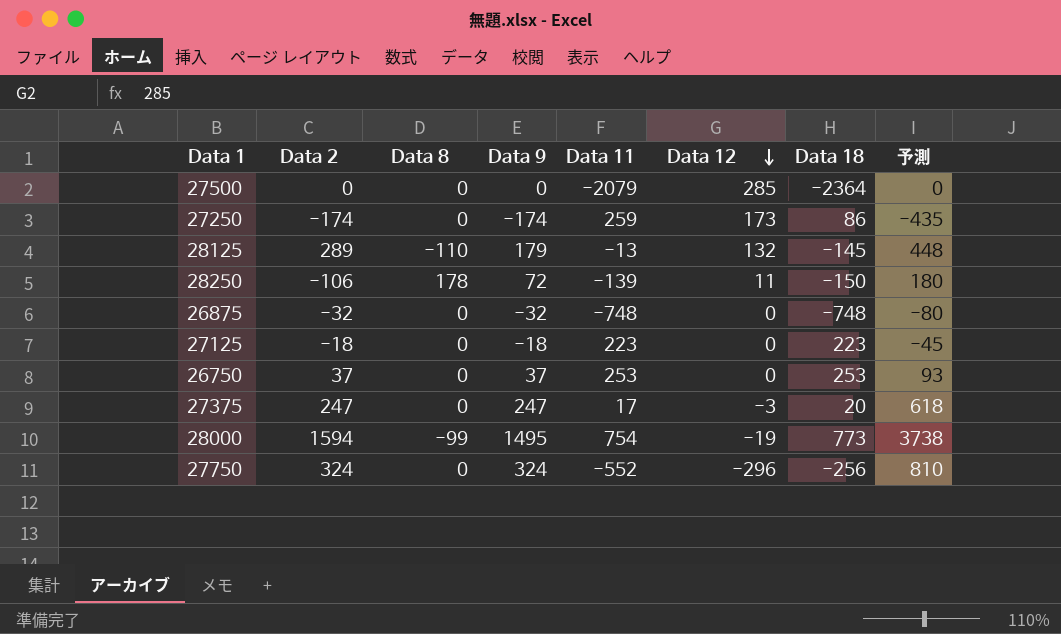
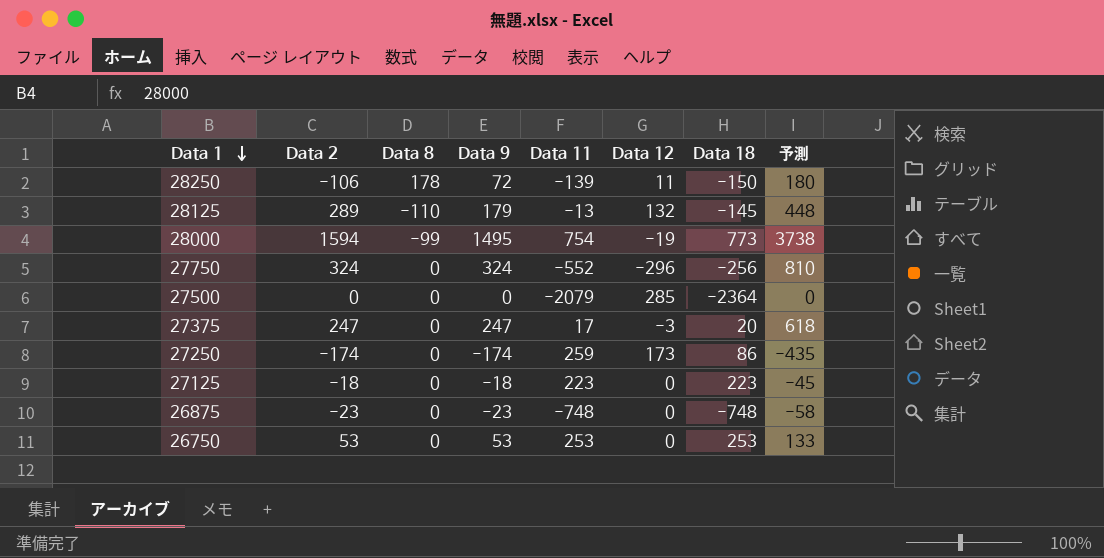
row order: Data 12 descending -> Data 1 descending
26875 | Data 2: -32 -> -23
26875 | Data 9: -32 -> -23
26875 | 予測: -80 -> -58
26750 | Data 2: 37 -> 53
26750 | Data 9: 37 -> 53
26750 | 予測: 93 -> 133

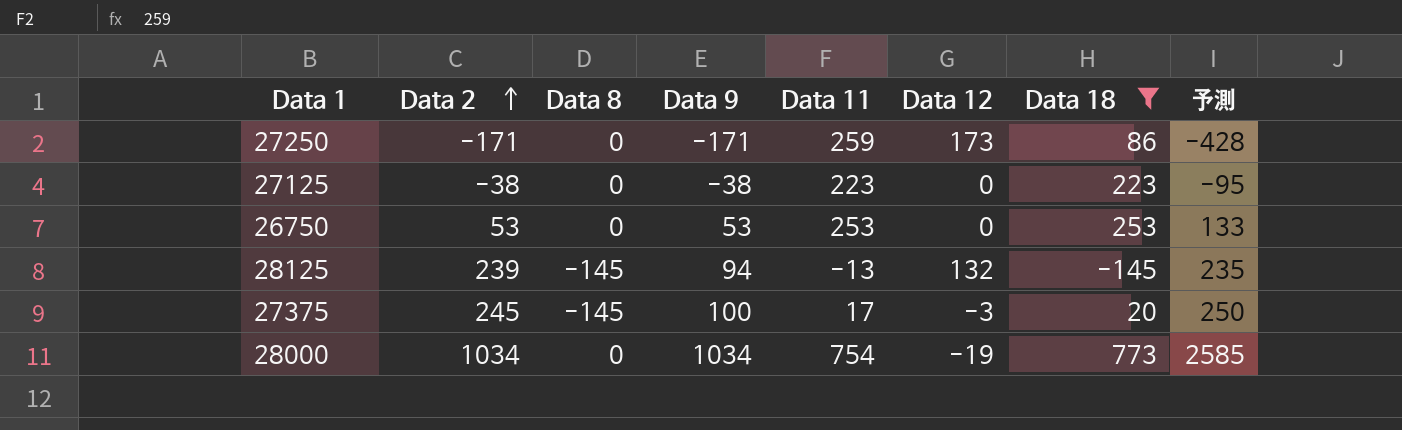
filter: none -> Data 18 >= -145
row order: Data 1 descending -> Data 2 ascending
27250 | Data 2: -174 -> -171
27250 | Data 9: -174 -> -171
27250 | 予測: -435 -> -428
27125 | Data 2: -18 -> -38
27125 | Data 9: -18 -> -38
27125 | 予測: -45 -> -95
28125 | Data 2: 289 -> 239
28125 | Data 8: -110 -> -145
28125 | Data 9: 179 -> 94
28125 | 予測: 448 -> 235
27375 | Data 2: 247 -> 245
27375 | Data 8: 0 -> -145
27375 | Data 9: 247 -> 100
27375 | 予測: 618 -> 250
28000 | Data 2: 1594 -> 1034
28000 | Data 8: -99 -> 0
28000 | Data 9: 1495 -> 1034
28000 | 予測: 3738 -> 2585

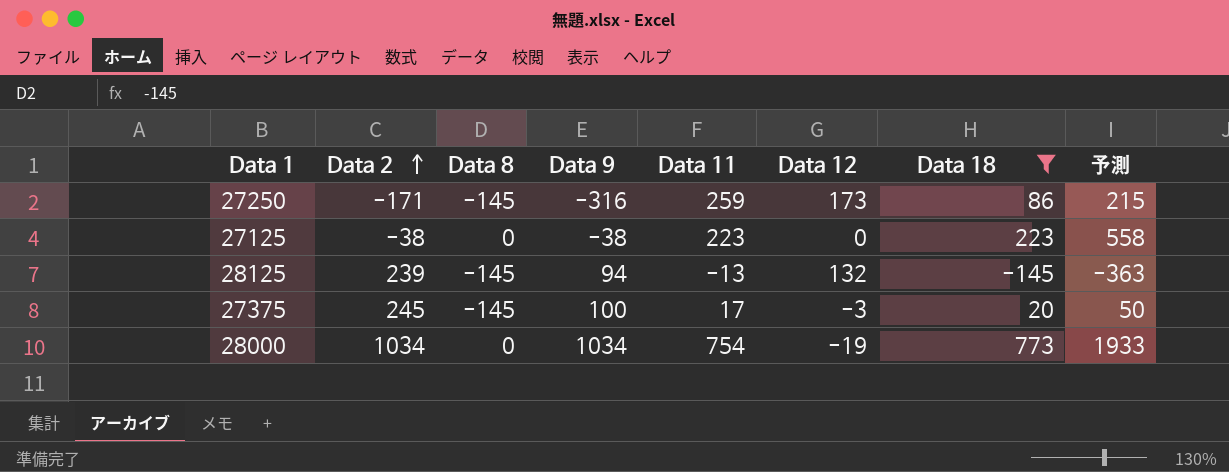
column 予測 | formula: [Data 9] * 2.5 -> [Data 18] * 2.5
row 26750: 53 | 0 | 53 | 253 | 0 | 253 | 133 -> none
27250 | Data 8: 0 -> -145
27250 | Data 9: -171 -> -316

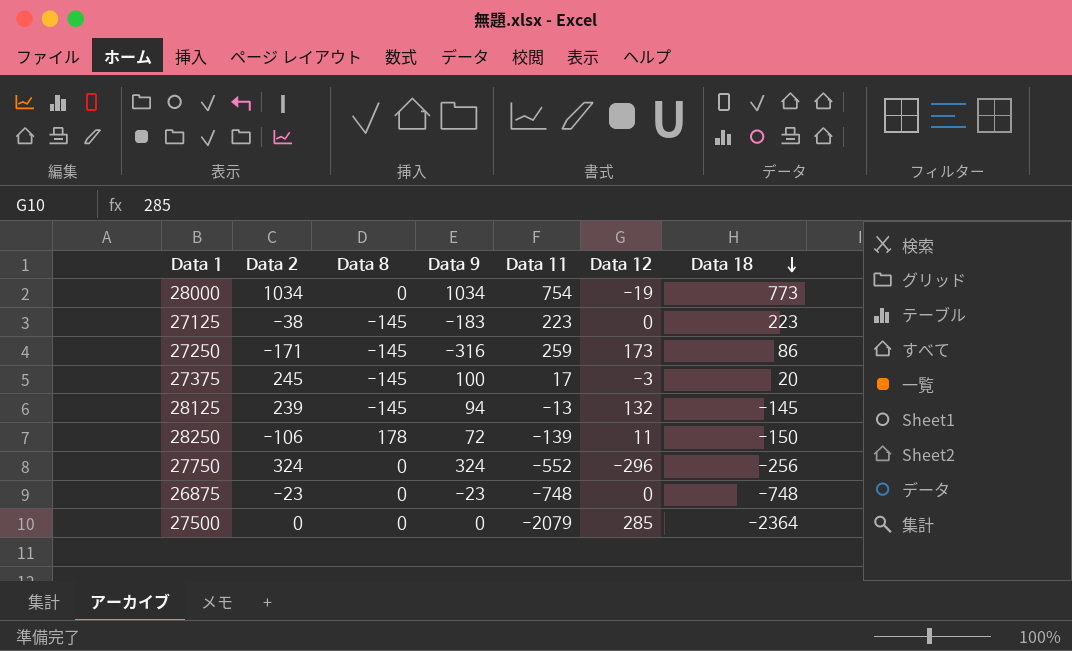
filter: Data 18 >= -145 -> none
row order: Data 2 ascending -> Data 18 descending
column 予測 | formula: [Data 18] * 2.5 -> none
27125 | Data 8: 0 -> -145
27125 | Data 9: -38 -> -183

